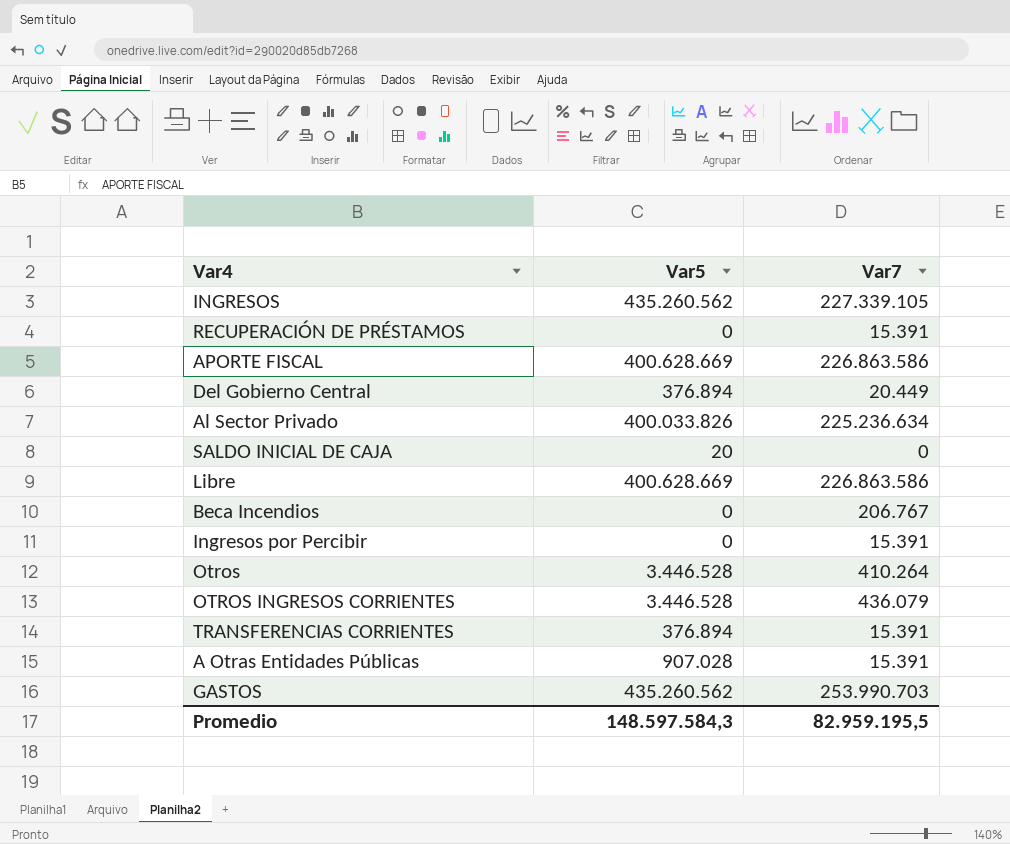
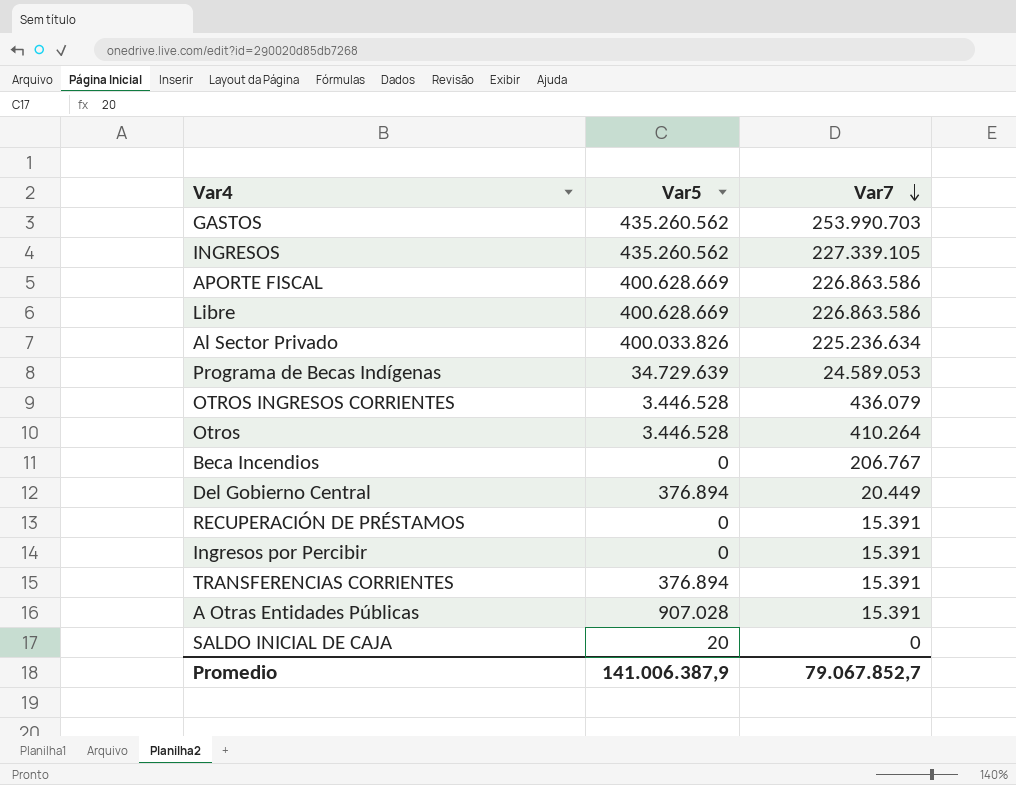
row order: none -> Var7 descending
row Programa de Becas Indígenas: none -> 34.729.639 | 24.589.053
Promedio | Var5: 148.597.584,3 -> 141.006.387,9
Promedio | Var7: 82.959.195,5 -> 79.067.852,7

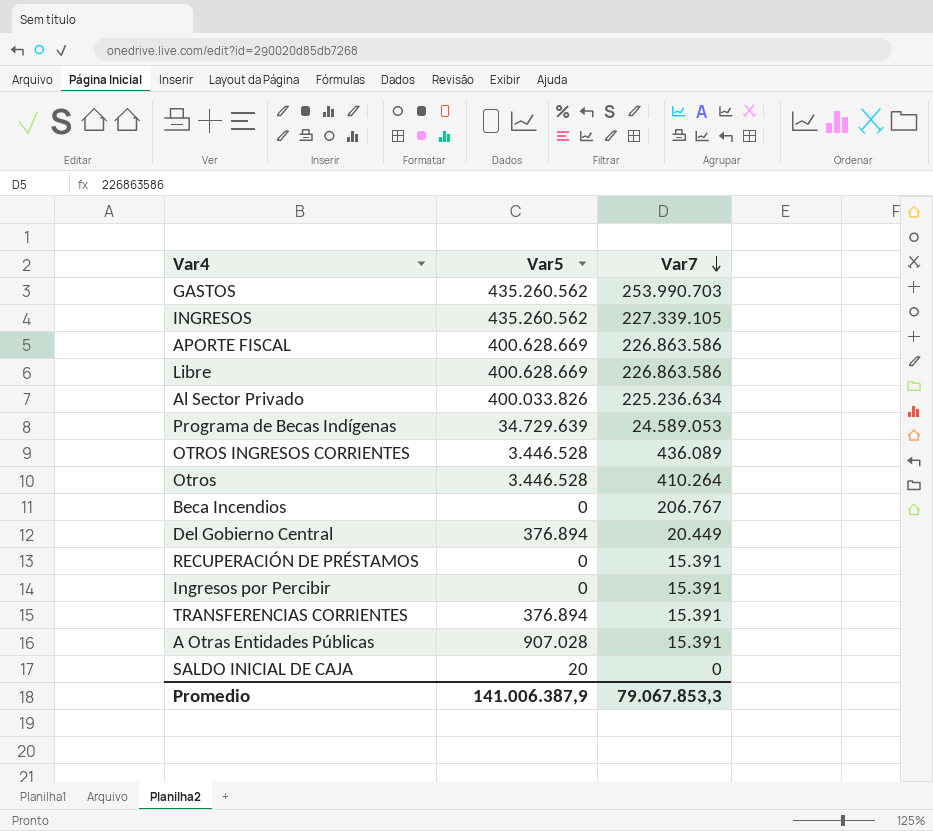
OTROS INGRESOS CORRIENTES | Var7: 436.079 -> 436.089
Promedio | Var7: 79.067.852,7 -> 79.067.853,3

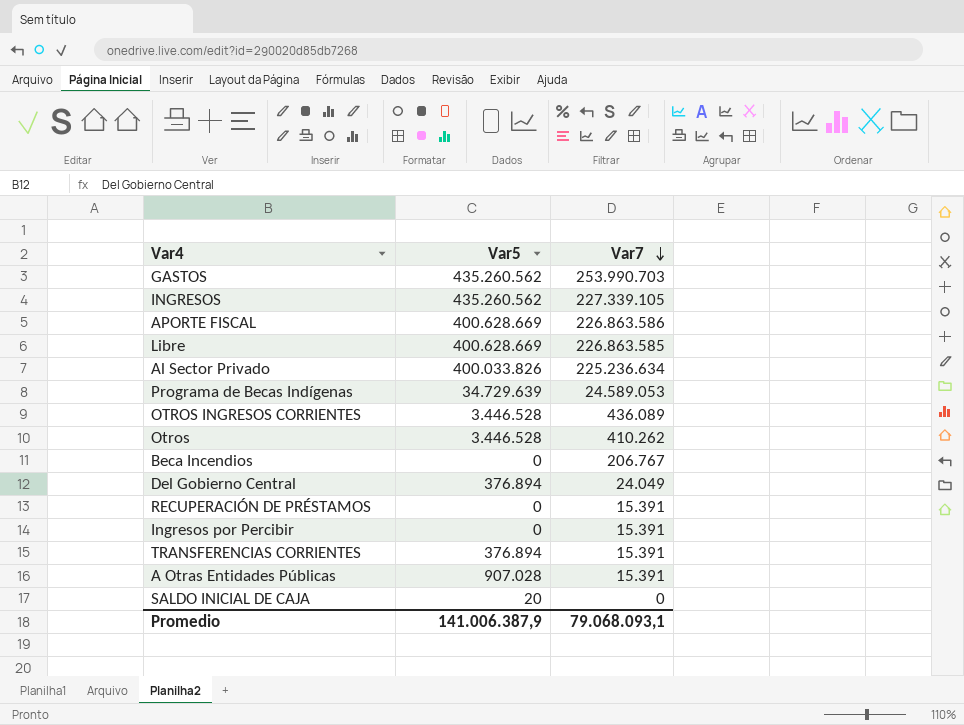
Libre | Var7: 226.863.586 -> 226.863.585
Otros | Var7: 410.264 -> 410.262
Del Gobierno Central | Var7: 20.449 -> 24.049
Promedio | Var7: 79.067.853,3 -> 79.068.093,1

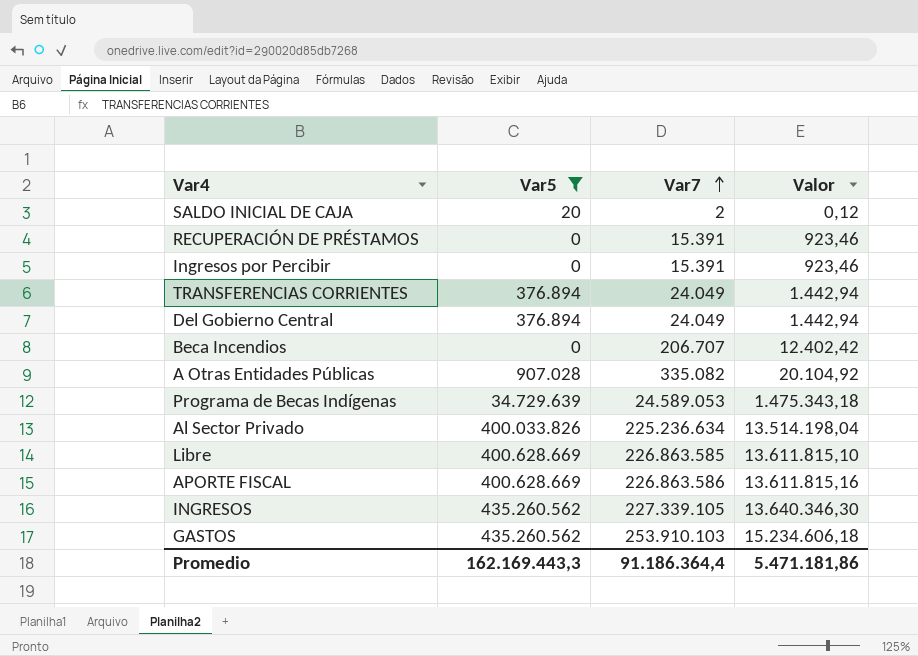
filter: none -> Var5 != 3.446.528
row order: Var7 descending -> Var7 ascending
column Valor | formula: none -> [Var7] * 0,06
SALDO INICIAL DE CAJA | Var7: 0 -> 2
TRANSFERENCIAS CORRIENTES | Var7: 15.391 -> 24.049
Beca Incendios | Var7: 206.767 -> 206.707
A Otras Entidades Públicas | Var7: 15.391 -> 335.082
GASTOS | Var7: 253.990.703 -> 253.910.103
Promedio | Var5: 141.006.387,9 -> 162.169.443,3
Promedio | Var7: 79.068.093,1 -> 91.186.364,4

